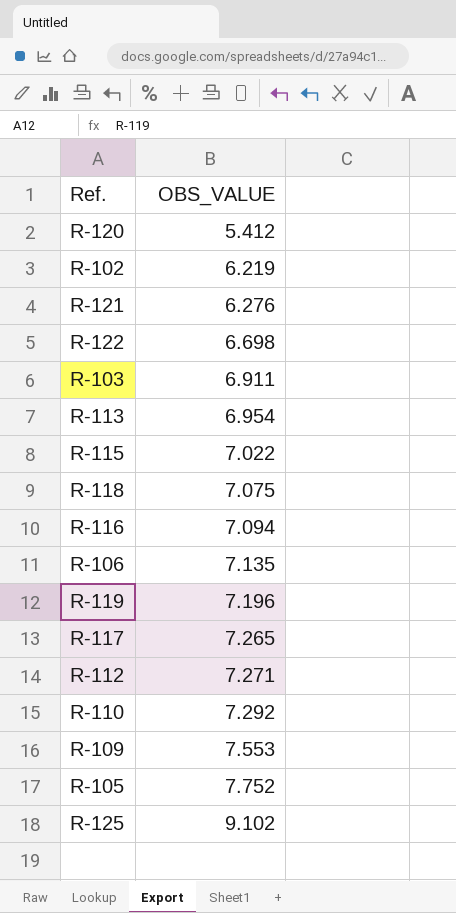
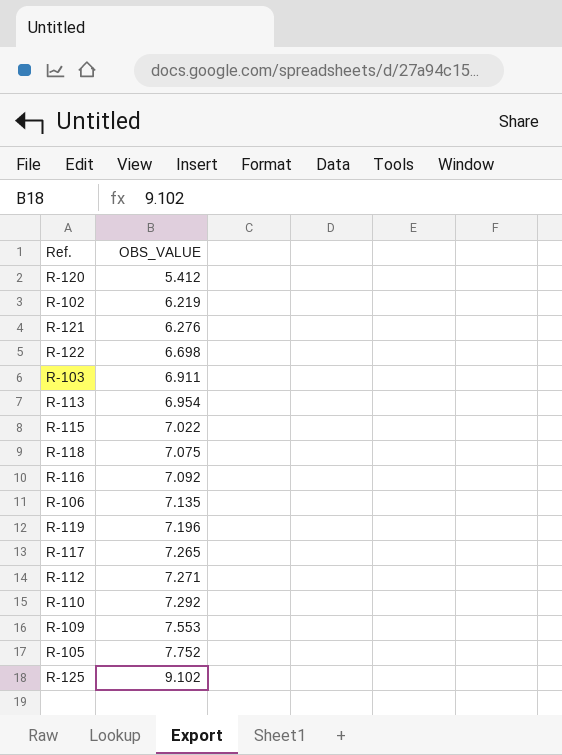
R-116 | OBS_VALUE: 7.094 -> 7.092

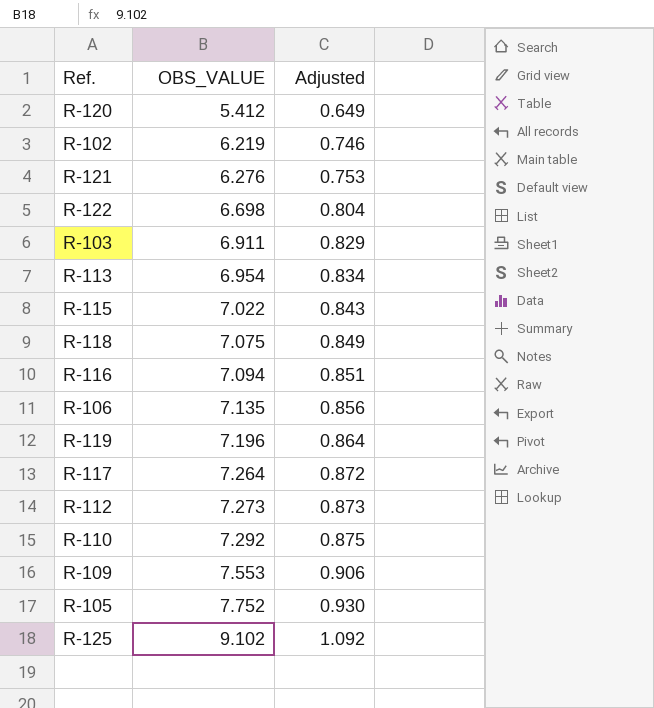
column Adjusted | formula: none -> [OBS_VALUE] * 0.12
R-116 | OBS_VALUE: 7.092 -> 7.094
R-117 | OBS_VALUE: 7.265 -> 7.264
R-112 | OBS_VALUE: 7.271 -> 7.273

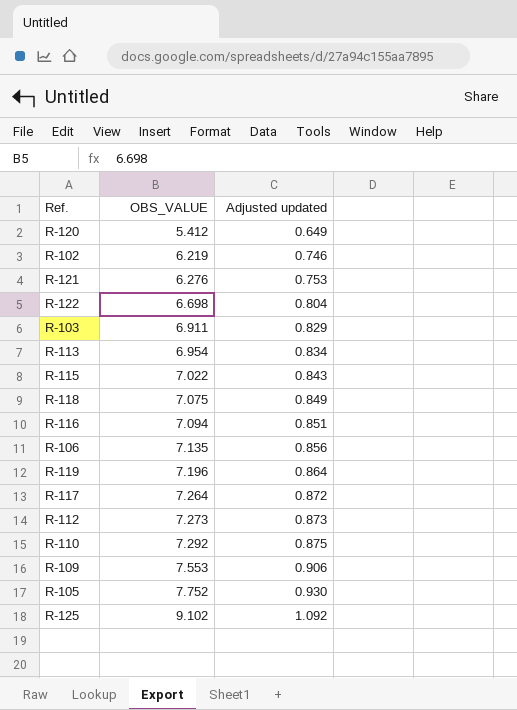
column name: Adjusted -> Adjusted updated

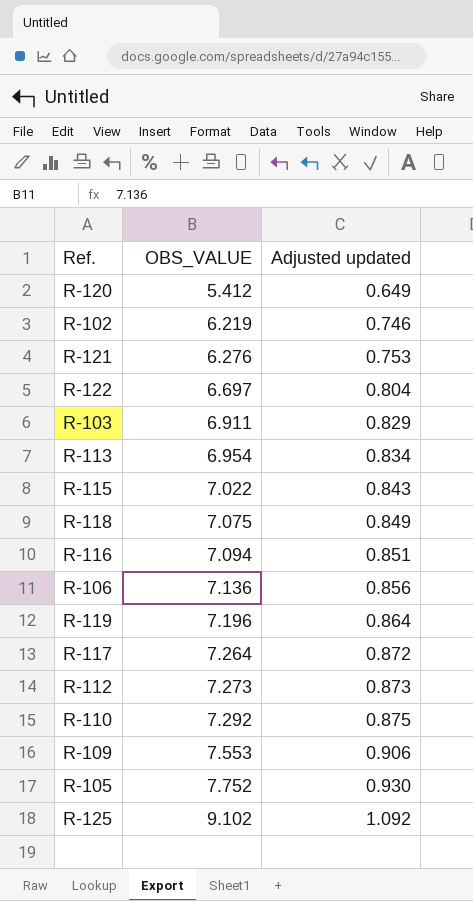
R-122 | OBS_VALUE: 6.698 -> 6.697
R-106 | OBS_VALUE: 7.135 -> 7.136

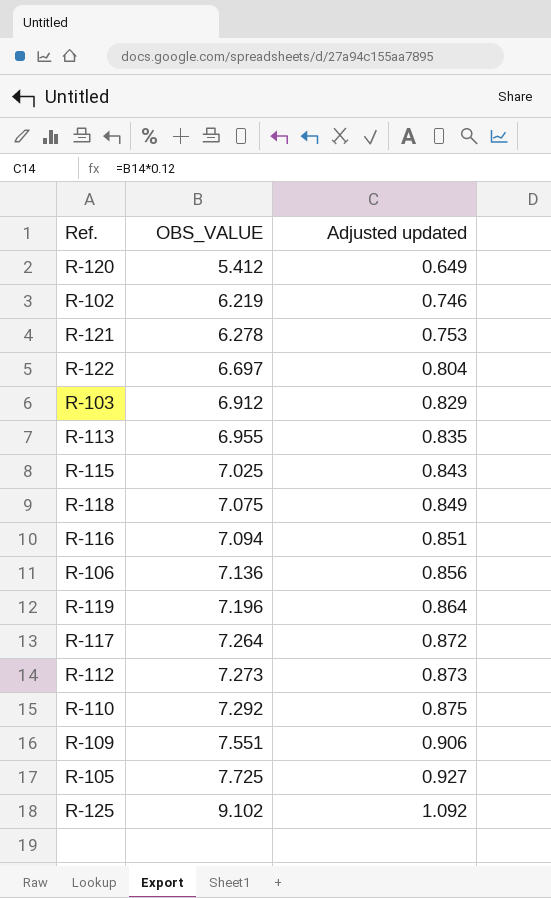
R-121 | OBS_VALUE: 6.276 -> 6.278
R-103 | OBS_VALUE: 6.911 -> 6.912
R-113 | OBS_VALUE: 6.954 -> 6.955
R-113 | Adjusted updated: 0.834 -> 0.835
R-115 | OBS_VALUE: 7.022 -> 7.025
R-109 | OBS_VALUE: 7.553 -> 7.551
R-105 | OBS_VALUE: 7.752 -> 7.725
R-105 | Adjusted updated: 0.930 -> 0.927

